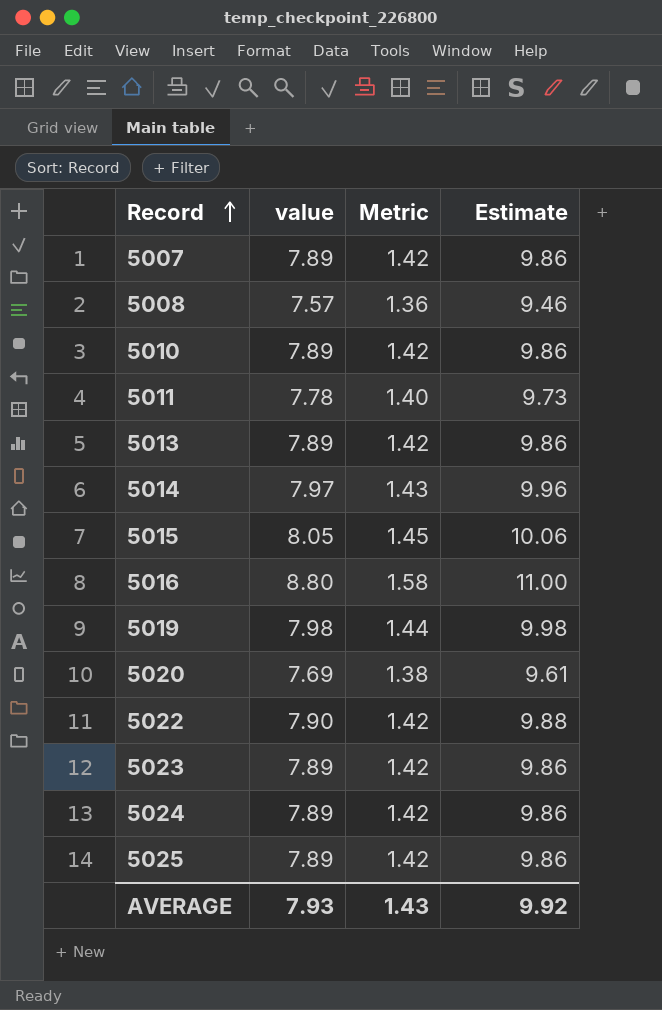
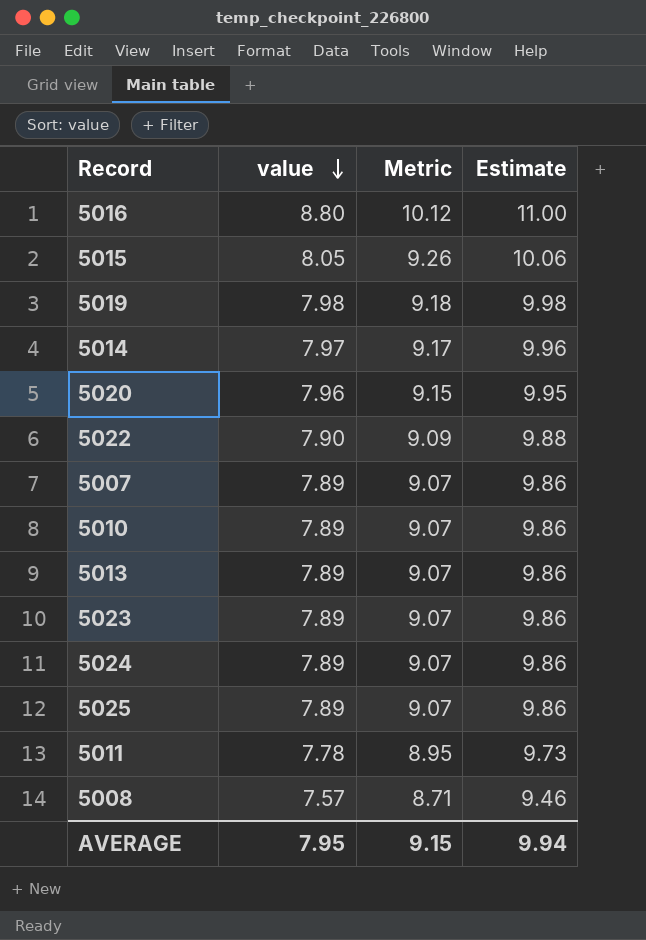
row order: Record ascending -> value descending
column Metric | formula: [value] * 0.18 -> [value] * 1.15
5020 | value: 7.69 -> 7.96
5020 | Estimate: 9.61 -> 9.95
AVERAGE | value: 7.93 -> 7.95
AVERAGE | Metric: 1.43 -> 9.15
AVERAGE | Estimate: 9.92 -> 9.94

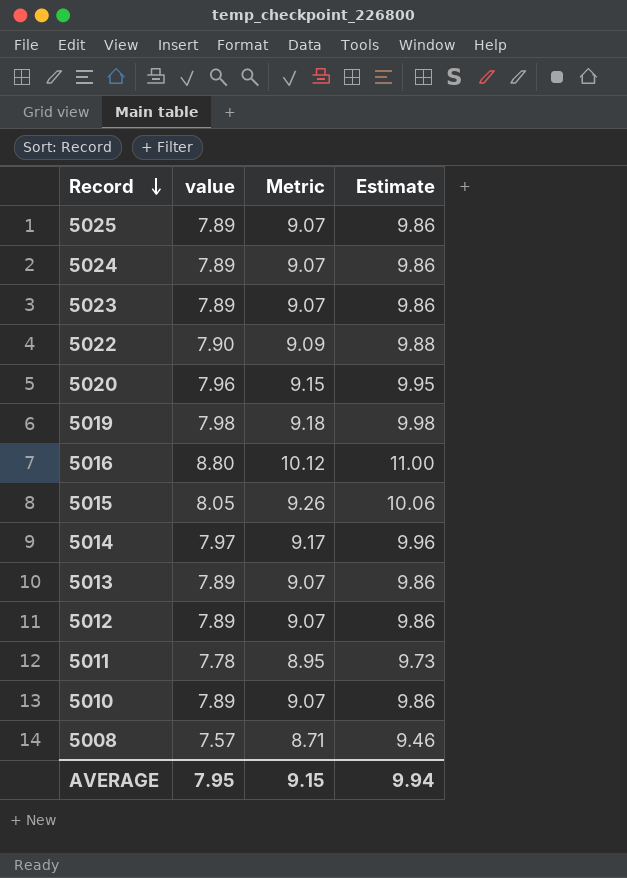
row order: value descending -> Record descending
row 5007: 7.89 | 9.07 | 9.86 -> none
row 5012: none -> 7.89 | 9.07 | 9.86

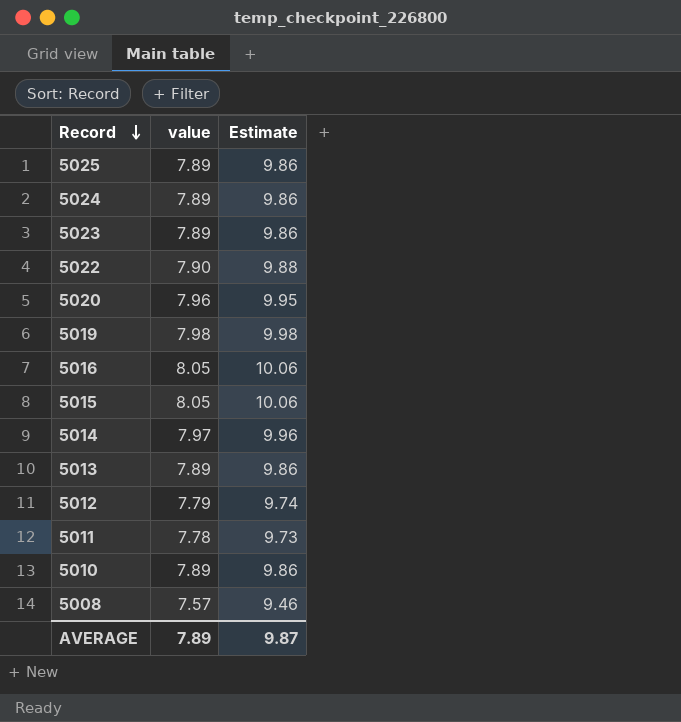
column Metric | formula: [value] * 1.15 -> none
5016 | value: 8.80 -> 8.05
5016 | Estimate: 11.00 -> 10.06
5012 | value: 7.89 -> 7.79
5012 | Estimate: 9.86 -> 9.74
AVERAGE | value: 7.95 -> 7.89
AVERAGE | Estimate: 9.94 -> 9.87

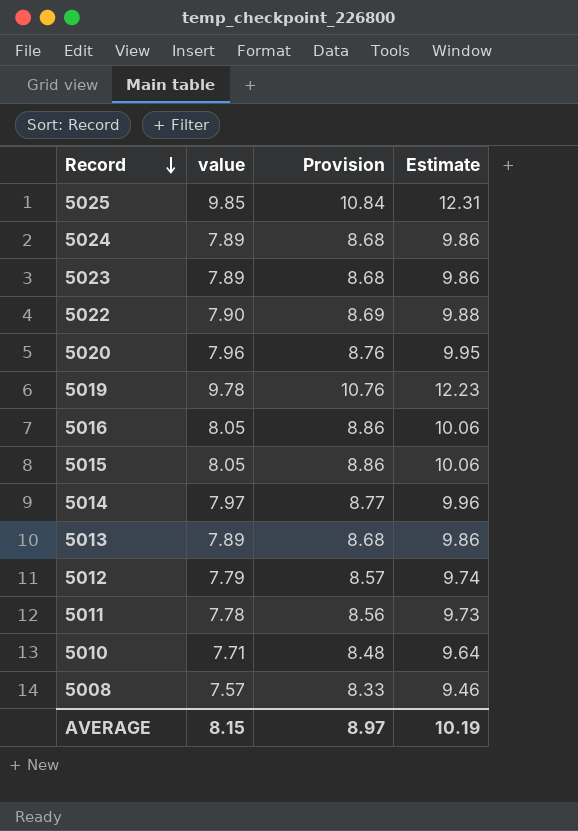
column Provision | formula: none -> [value] * 1.1
5025 | value: 7.89 -> 9.85
5025 | Estimate: 9.86 -> 12.31
5019 | value: 7.98 -> 9.78
5019 | Estimate: 9.98 -> 12.23
5010 | value: 7.89 -> 7.71
5010 | Estimate: 9.86 -> 9.64
AVERAGE | value: 7.89 -> 8.15
AVERAGE | Estimate: 9.87 -> 10.19

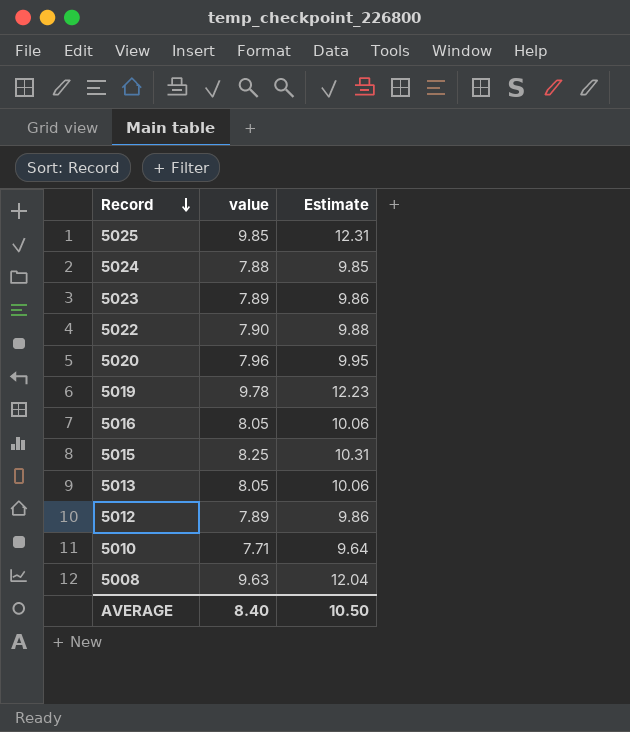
column Provision | formula: [value] * 1.1 -> none
row 5014: 7.97 | 8.77 | 9.96 -> none
row 5011: 7.78 | 8.56 | 9.73 -> none
5024 | value: 7.89 -> 7.88
5024 | Estimate: 9.86 -> 9.85
5015 | value: 8.05 -> 8.25
5015 | Estimate: 10.06 -> 10.31
5013 | value: 7.89 -> 8.05
5013 | Estimate: 9.86 -> 10.06
5012 | value: 7.79 -> 7.89
5012 | Estimate: 9.74 -> 9.86
5008 | value: 7.57 -> 9.63
5008 | Estimate: 9.46 -> 12.04
AVERAGE | value: 8.15 -> 8.40
AVERAGE | Estimate: 10.19 -> 10.50

